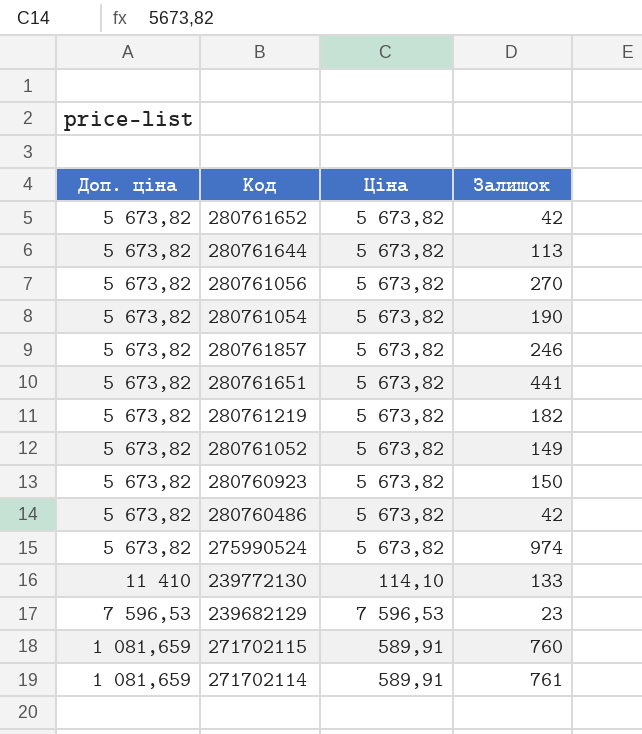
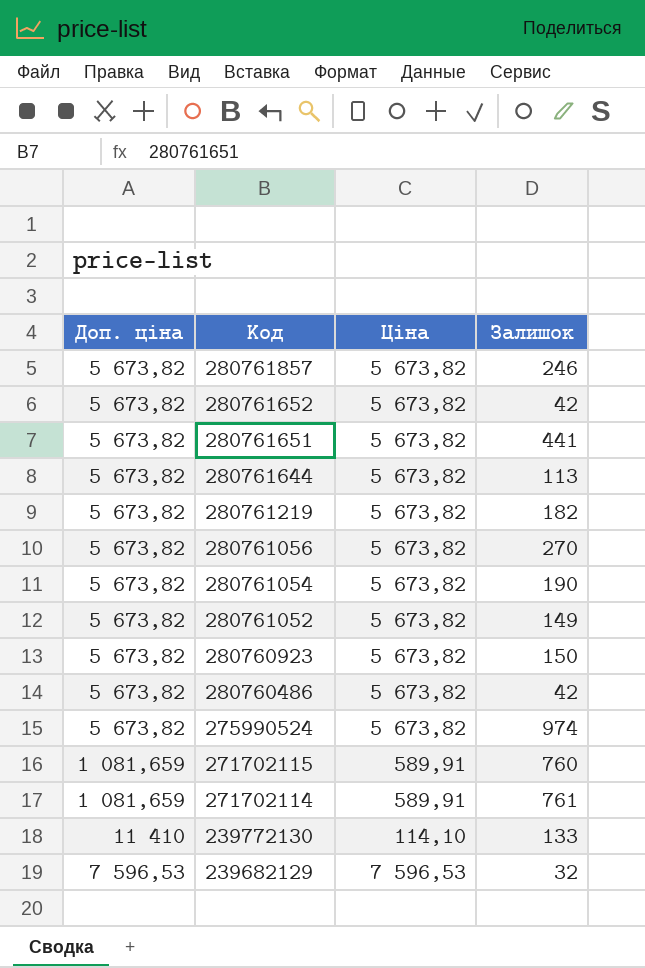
row order: none -> Код descending
239682129 | Залишок: 23 -> 32

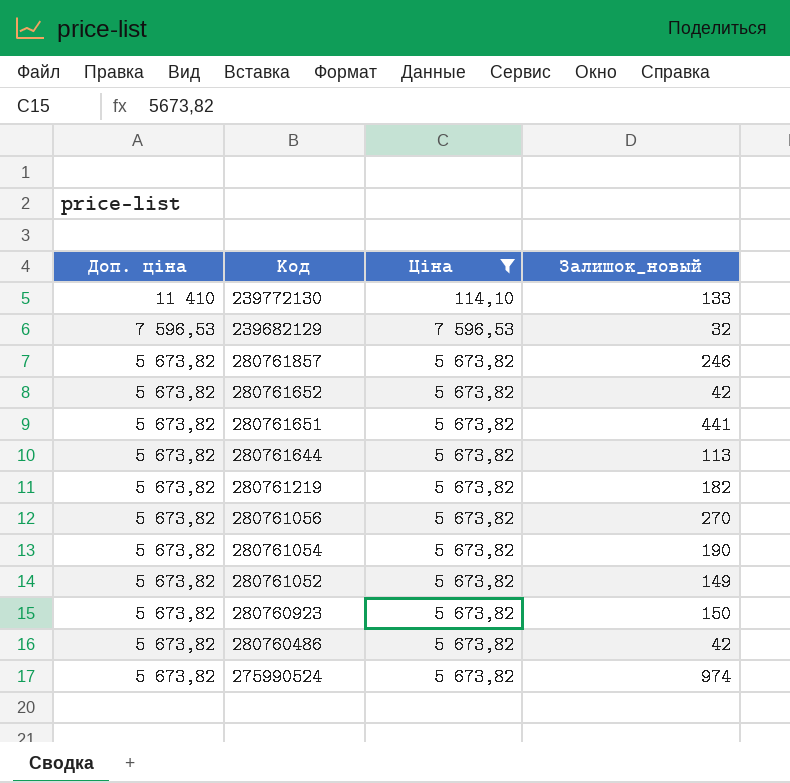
filter: none -> Ціна != 589,91
row order: Код descending -> Доп. ціна descending
column name: Залишок -> Залишок_новый

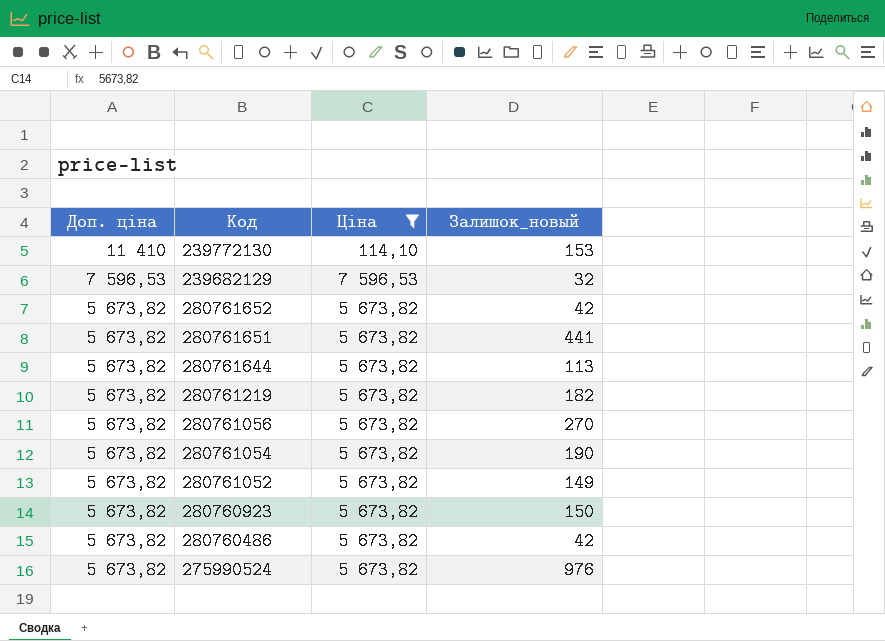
row 280761857: 5 673,82 | 5 673,82 | 246 -> none
239772130 | Залишок_новый: 133 -> 153
275990524 | Залишок_новый: 974 -> 976

